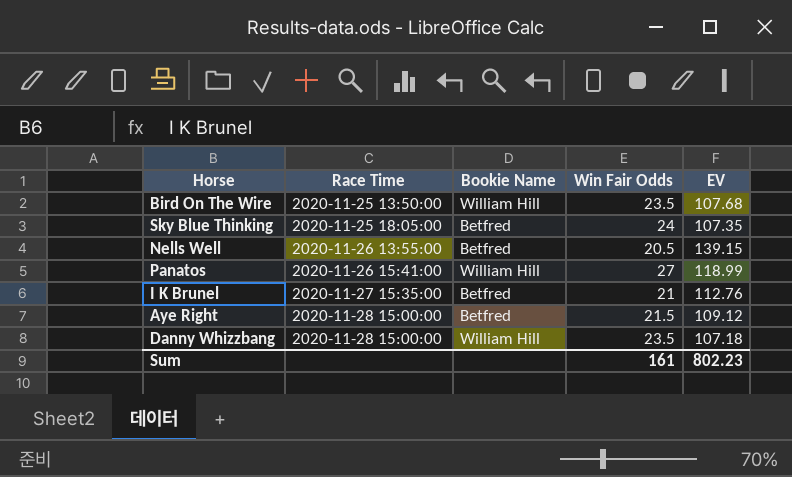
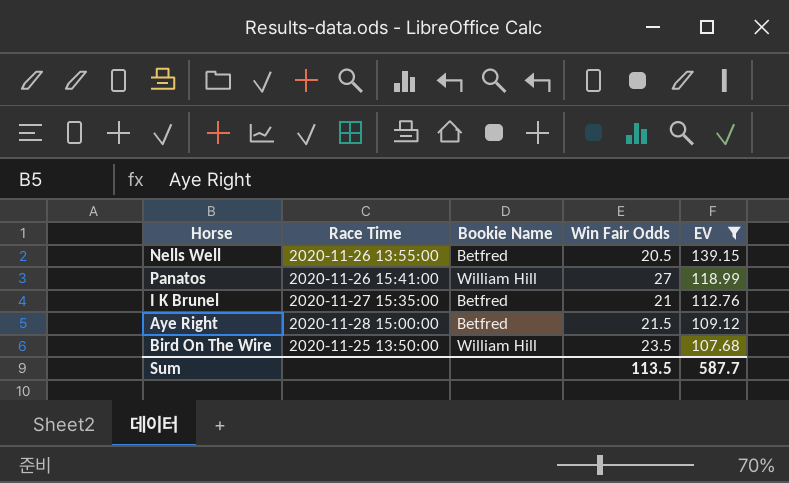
filter: none -> EV >= 107.68
row order: Race Time ascending -> EV descending
Sum | Win Fair Odds: 161 -> 113.5
Sum | EV: 802.23 -> 587.7

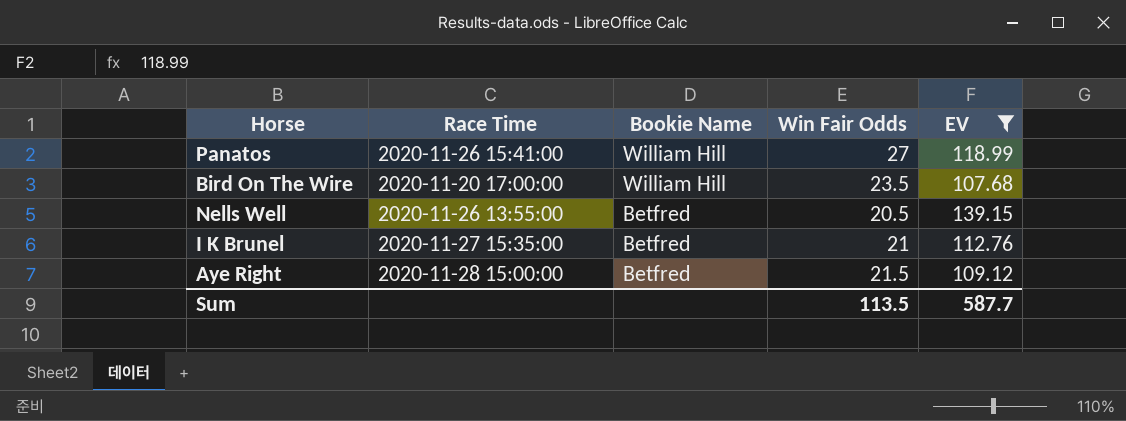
row order: EV descending -> Bookie Name descending
Bird On The Wire | Race Time: 2020-11-25 13:50:00 -> 2020-11-20 17:00:00

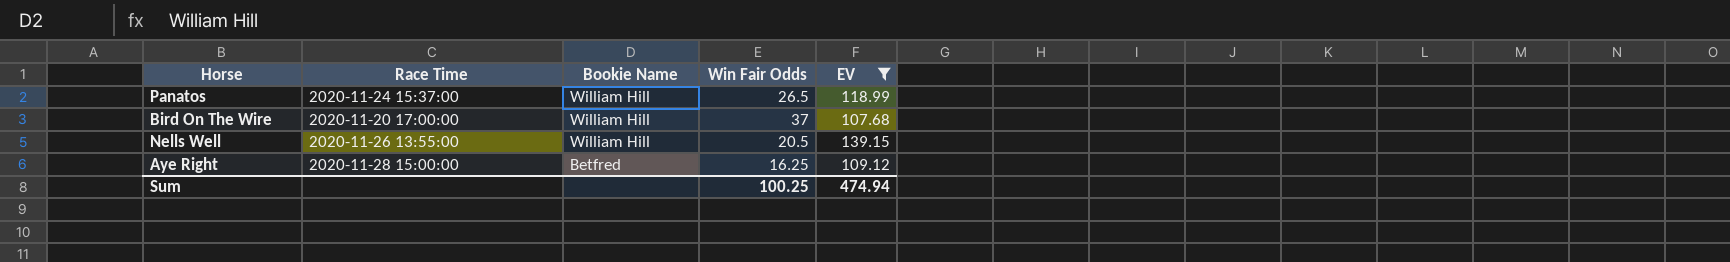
row I K Brunel: 2020-11-27 15:35:00 | Betfred | 21 | 112.76 -> none
Panatos | Race Time: 2020-11-26 15:41:00 -> 2020-11-24 15:37:00
Panatos | Win Fair Odds: 27 -> 26.5
Bird On The Wire | Win Fair Odds: 23.5 -> 37
Nells Well | Bookie Name: Betfred -> William Hill
Aye Right | Win Fair Odds: 21.5 -> 16.25
Sum | Win Fair Odds: 113.5 -> 100.25
Sum | EV: 587.7 -> 474.94

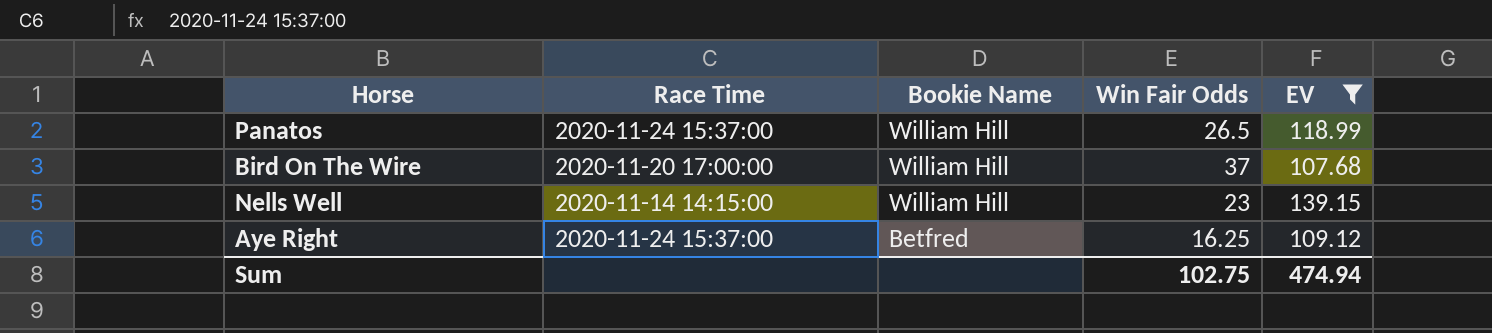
Nells Well | Race Time: 2020-11-26 13:55:00 -> 2020-11-14 14:15:00
Nells Well | Win Fair Odds: 20.5 -> 23
Aye Right | Race Time: 2020-11-28 15:00:00 -> 2020-11-24 15:37:00
Sum | Win Fair Odds: 100.25 -> 102.75

